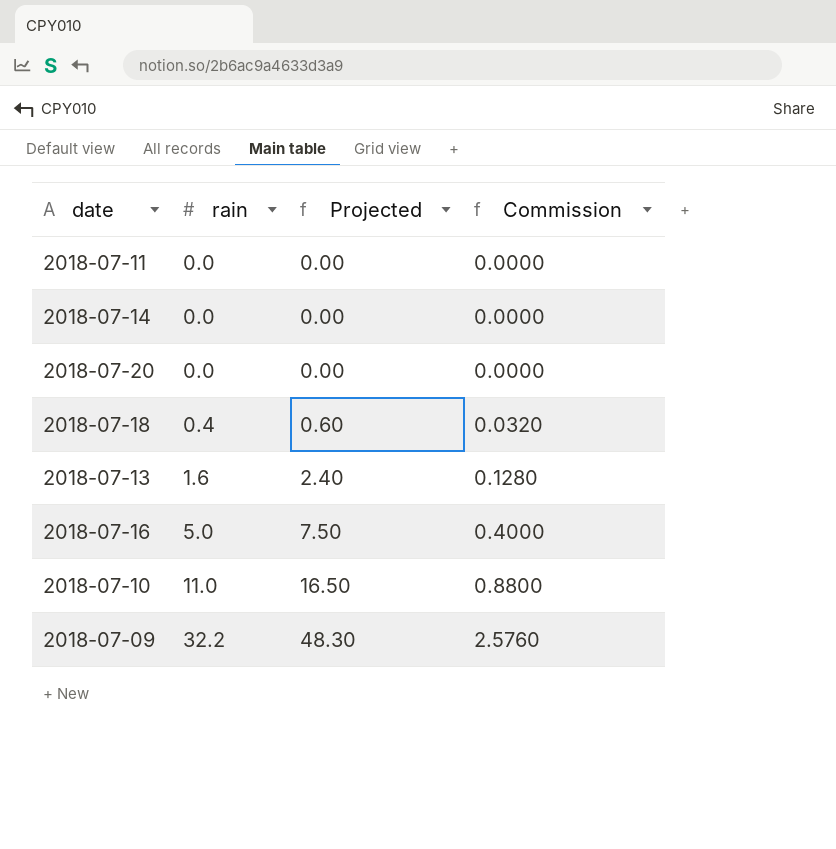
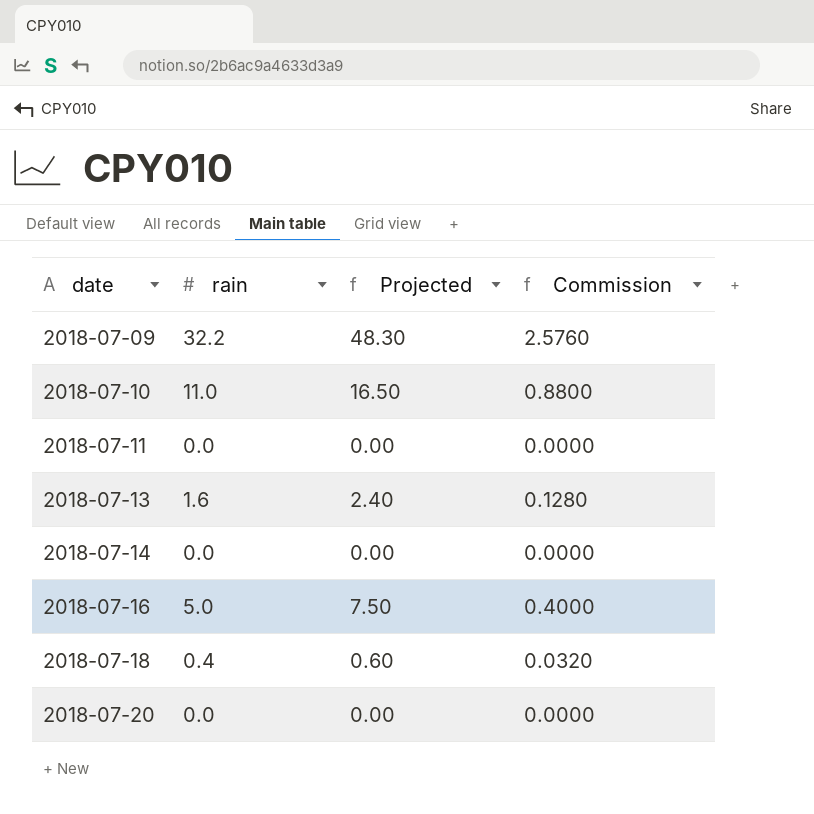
row order: rain ascending -> date ascending

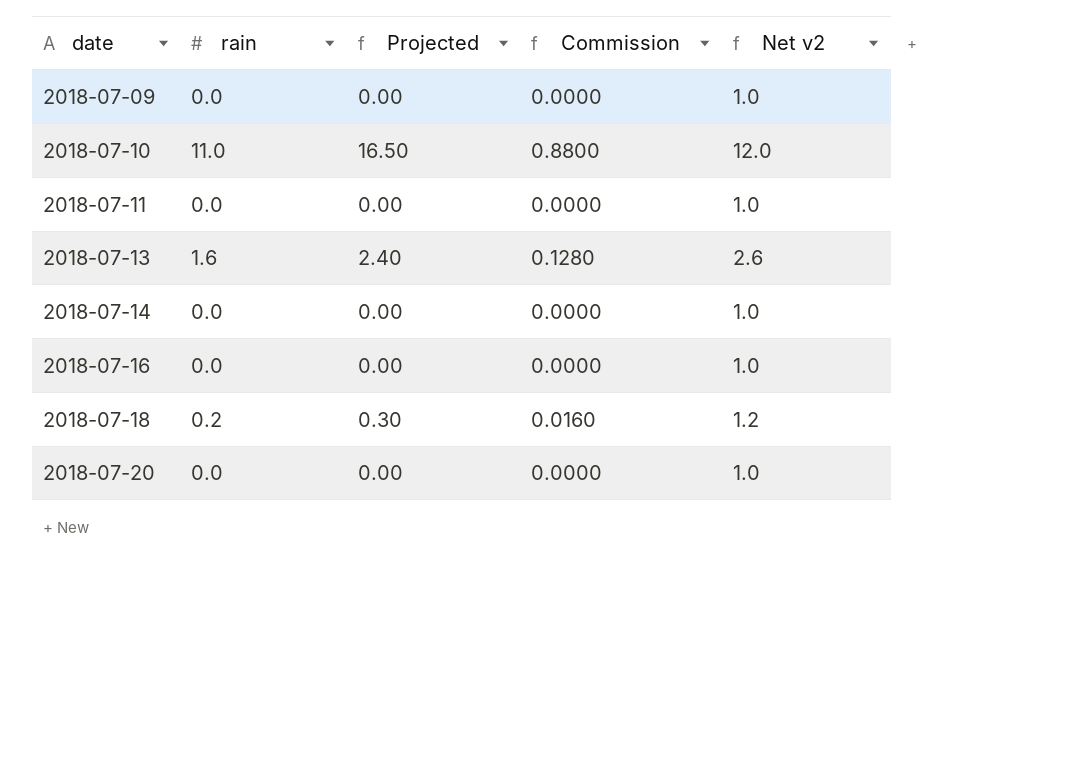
column Net v2 | formula: none -> [rain] + 1
2018-07-09 | rain: 32.2 -> 0.0
2018-07-09 | Projected: 48.30 -> 0.00
2018-07-09 | Commission: 2.5760 -> 0.0000
2018-07-16 | rain: 5.0 -> 0.0
2018-07-16 | Projected: 7.50 -> 0.00
2018-07-16 | Commission: 0.4000 -> 0.0000
2018-07-18 | rain: 0.4 -> 0.2
2018-07-18 | Projected: 0.60 -> 0.30
2018-07-18 | Commission: 0.0320 -> 0.0160

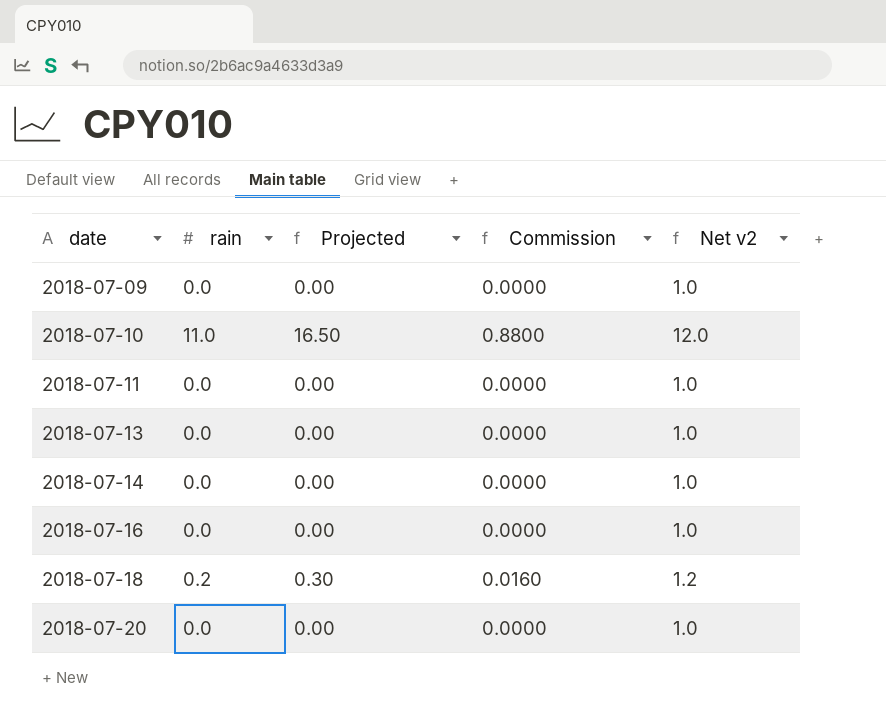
2018-07-13 | rain: 1.6 -> 0.0
2018-07-13 | Projected: 2.40 -> 0.00
2018-07-13 | Commission: 0.1280 -> 0.0000
2018-07-13 | Net v2: 2.6 -> 1.0

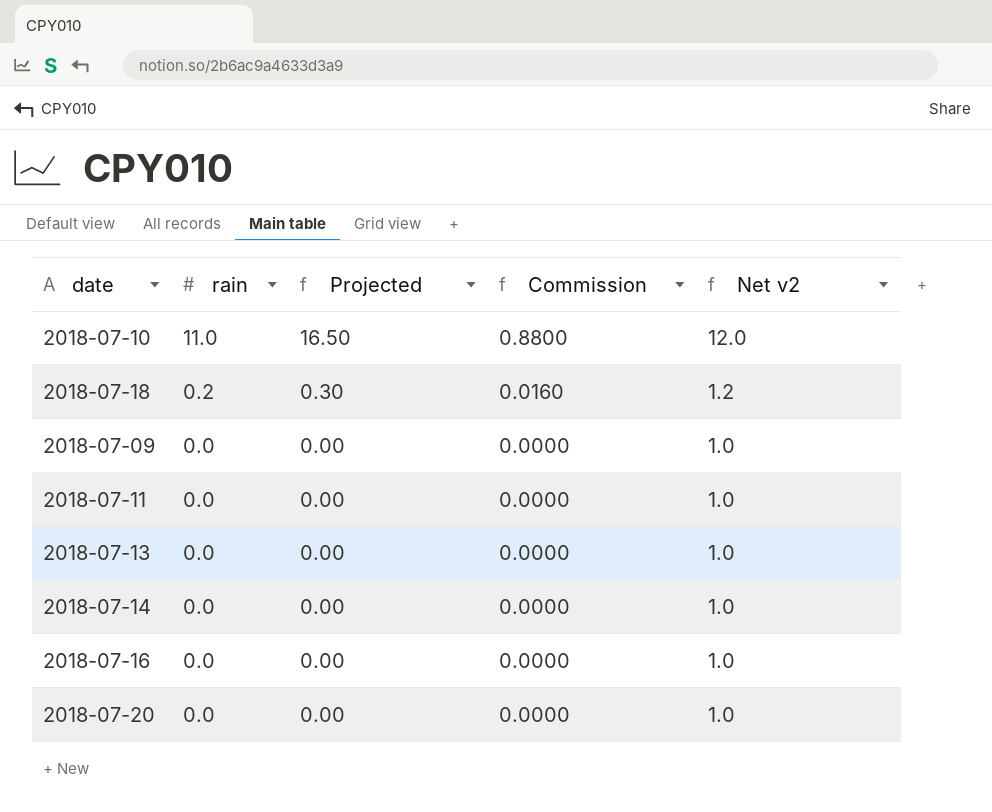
row order: date ascending -> rain descending

